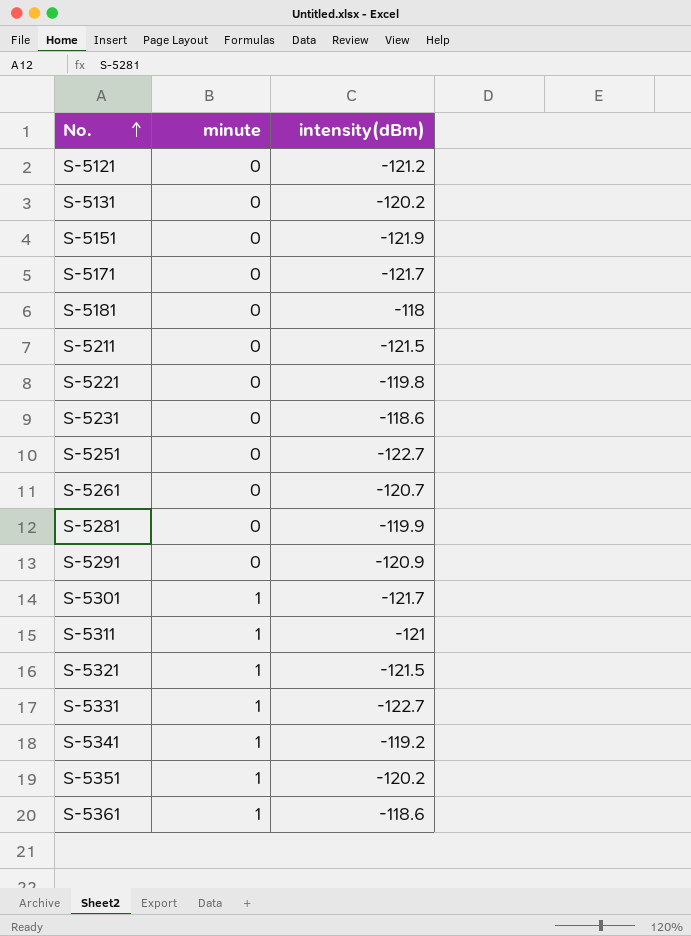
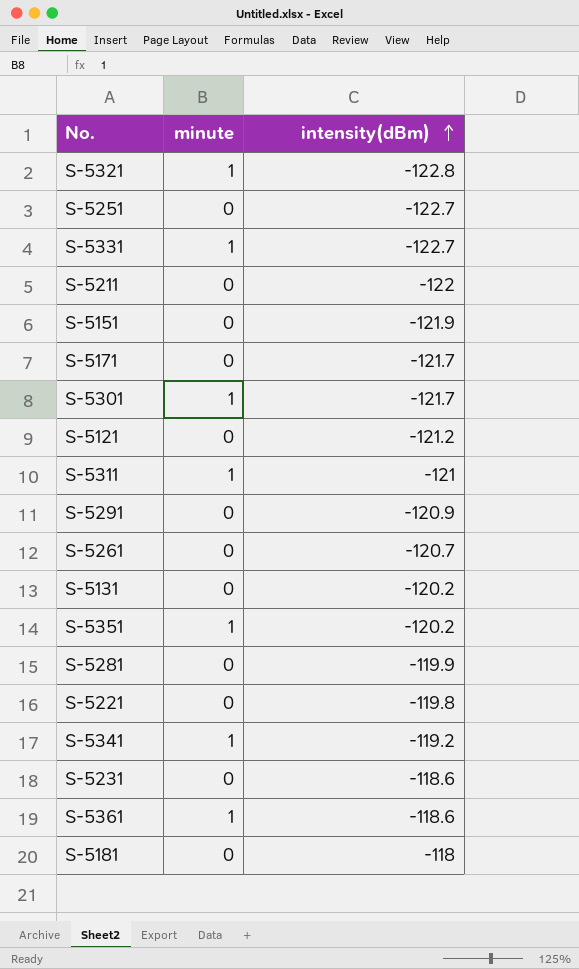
row order: No. ascending -> intensity(dBm) ascending
S-5321 | intensity(dBm): -121.5 -> -122.8
S-5211 | intensity(dBm): -121.5 -> -122

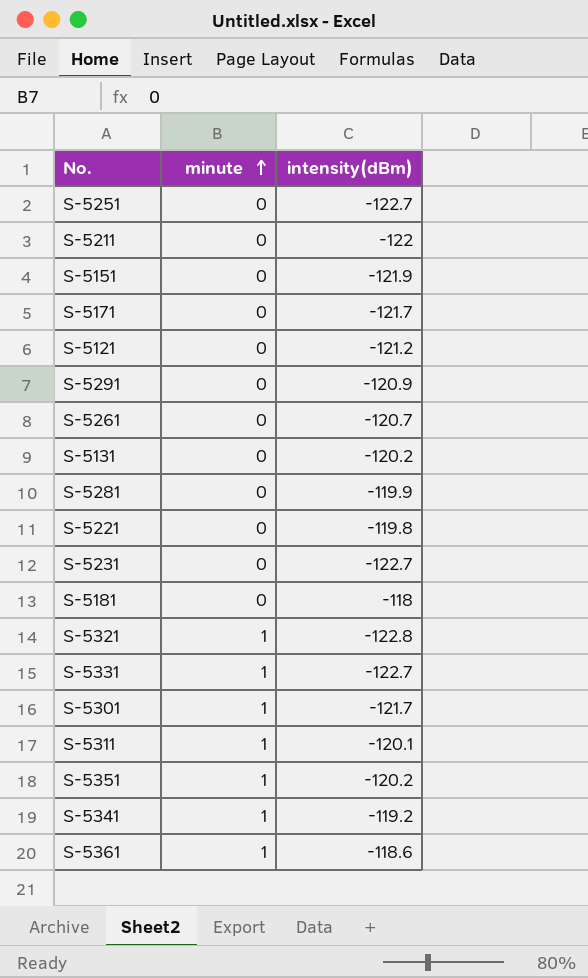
row order: intensity(dBm) ascending -> minute ascending
S-5231 | intensity(dBm): -118.6 -> -122.7
S-5311 | intensity(dBm): -121 -> -120.1

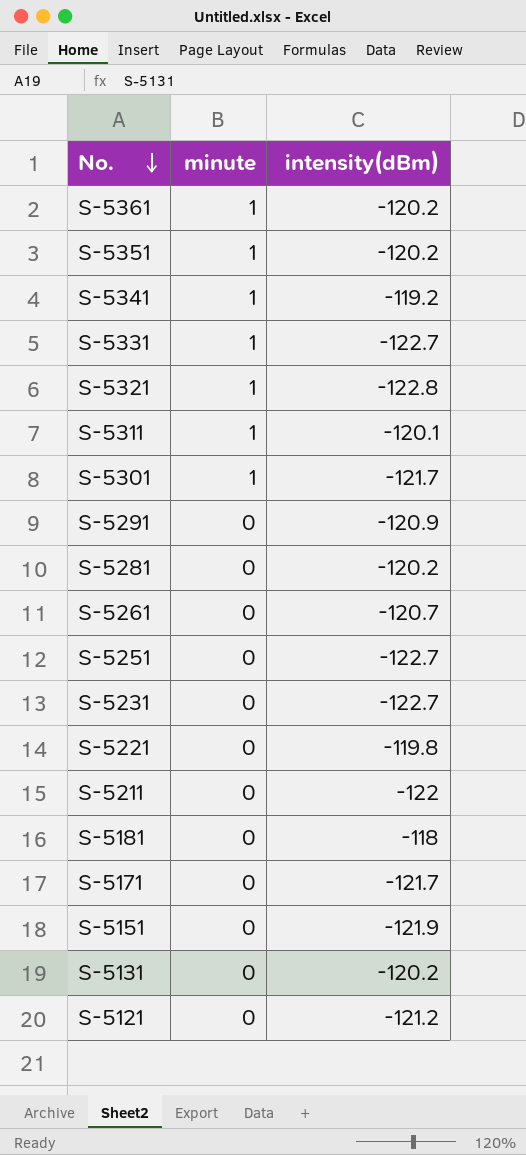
row order: minute ascending -> No. descending
S-5361 | intensity(dBm): -118.6 -> -120.2
S-5281 | intensity(dBm): -119.9 -> -120.2

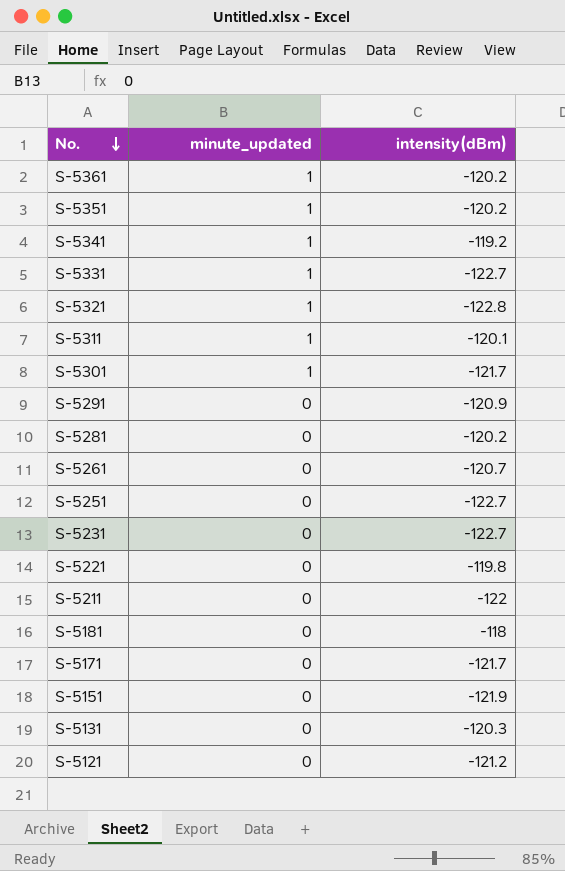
column name: minute -> minute_updated
S-5131 | intensity(dBm): -120.2 -> -120.3

